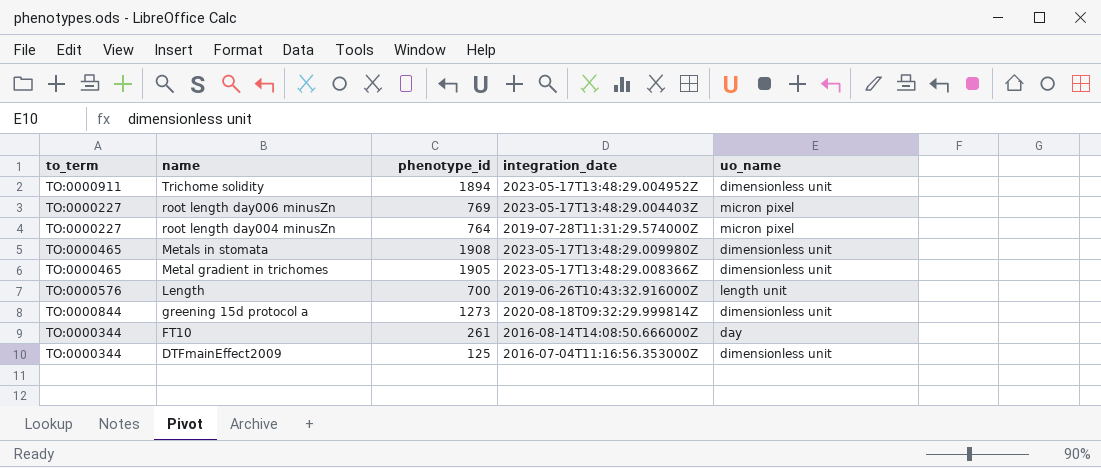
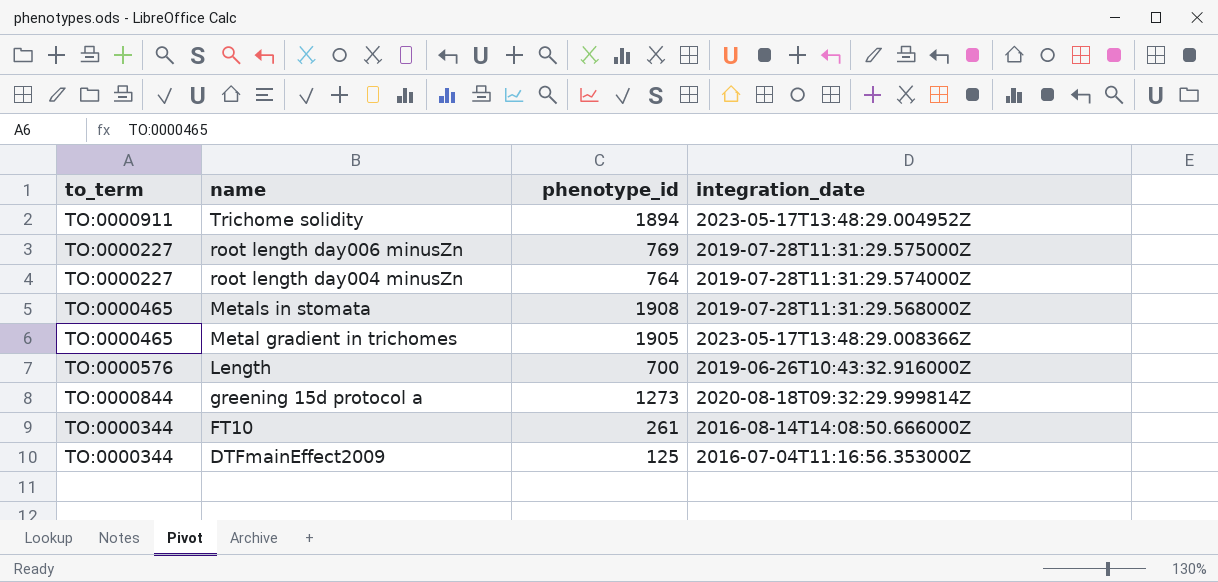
column uo_name | position: 5 -> none
root length day006 minusZn | integration_date: 2023-05-17T13:48:29.004403Z -> 2019-07-28T11:31:29.575000Z
Metals in stomata | integration_date: 2023-05-17T13:48:29.009980Z -> 2019-07-28T11:31:29.568000Z

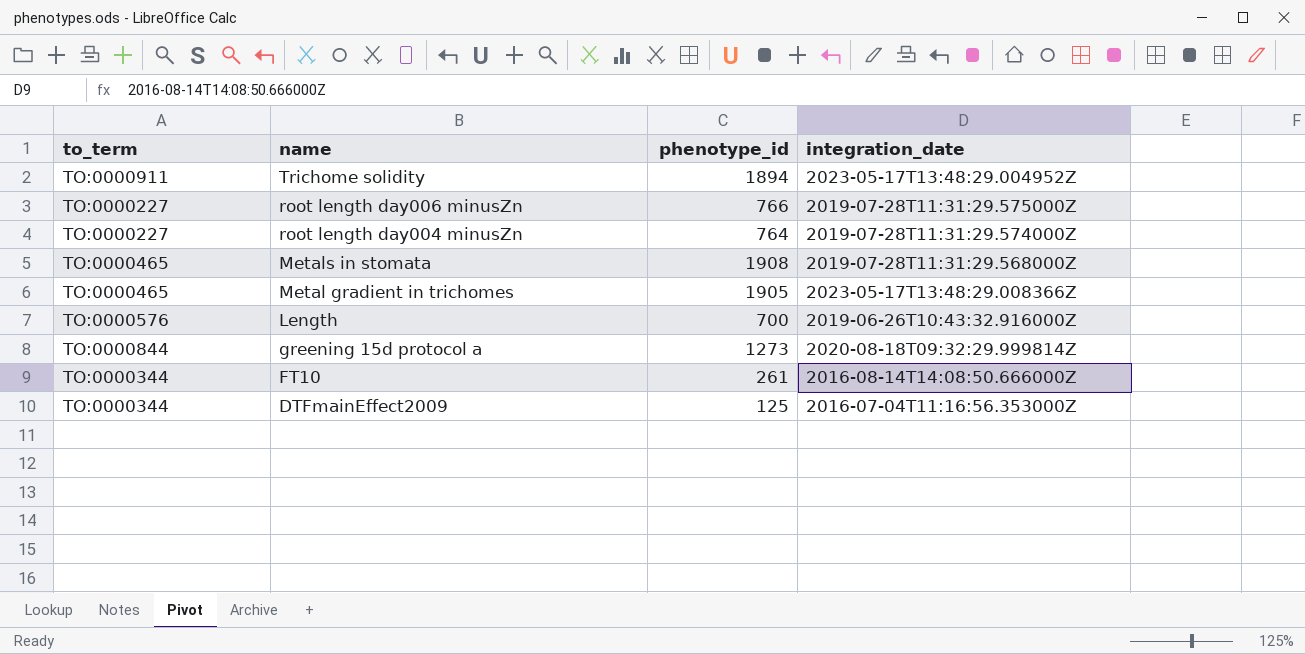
root length day006 minusZn | phenotype_id: 769 -> 766

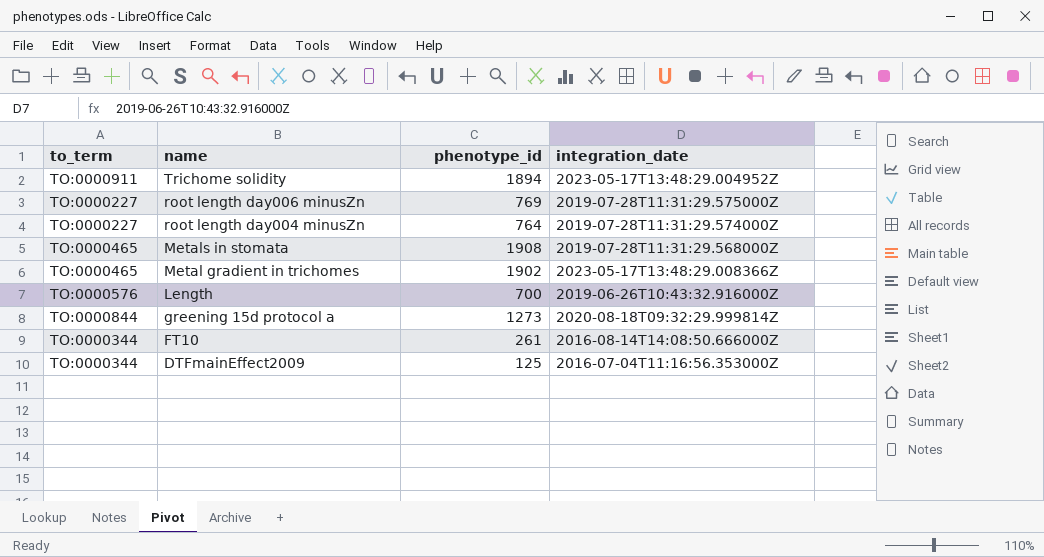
root length day006 minusZn | phenotype_id: 766 -> 769
Metal gradient in trichomes | phenotype_id: 1905 -> 1902

